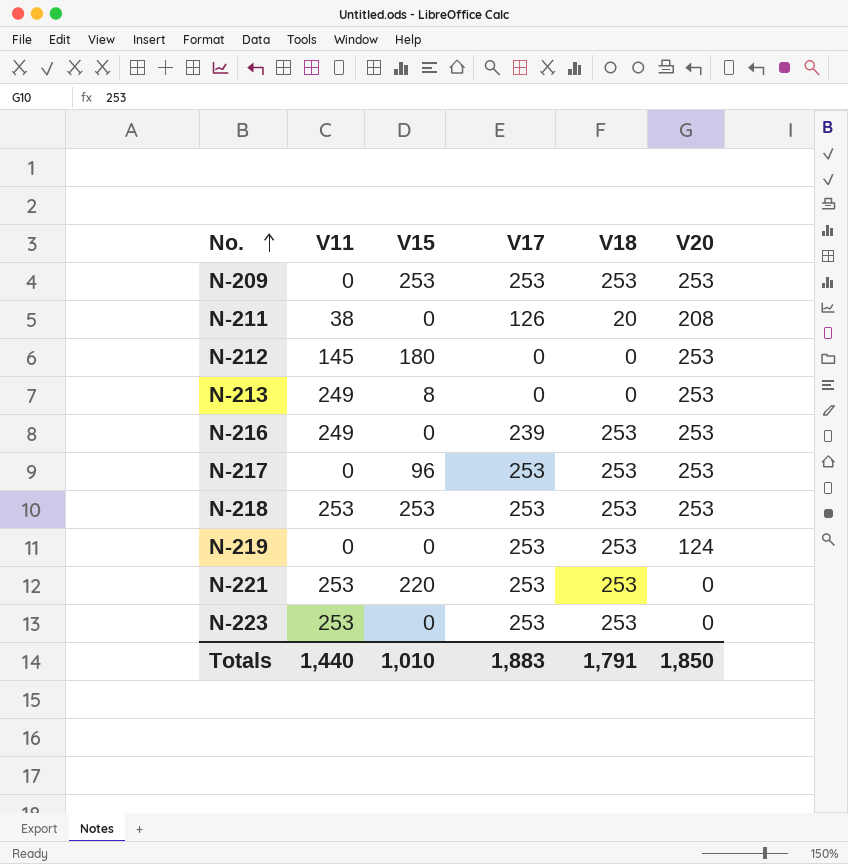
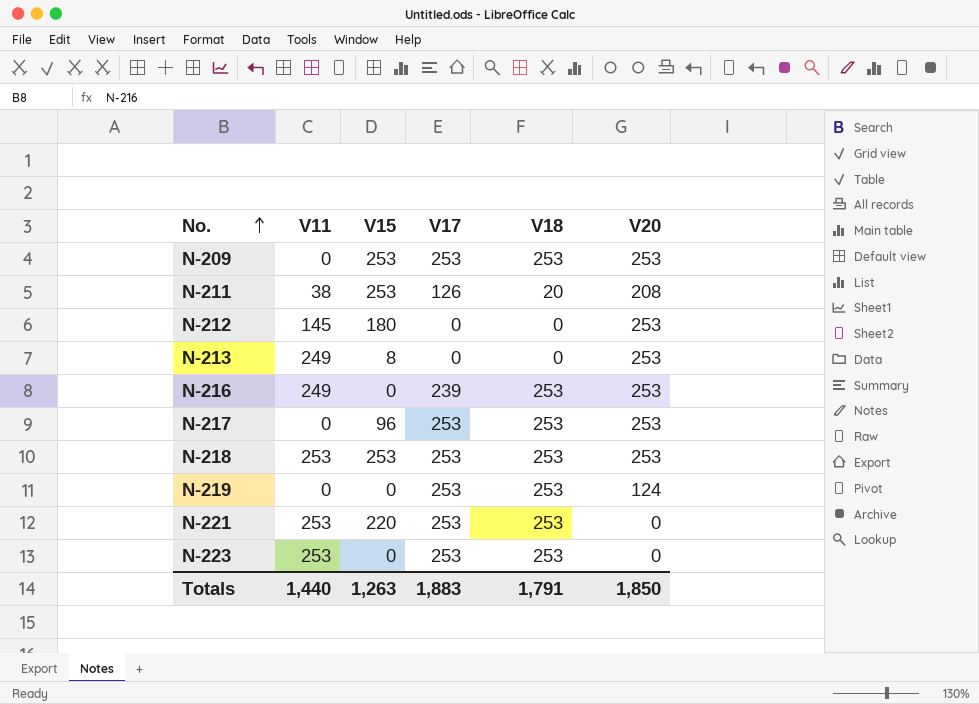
N-211 | V15: 0 -> 253
Totals | V15: 1,010 -> 1,263

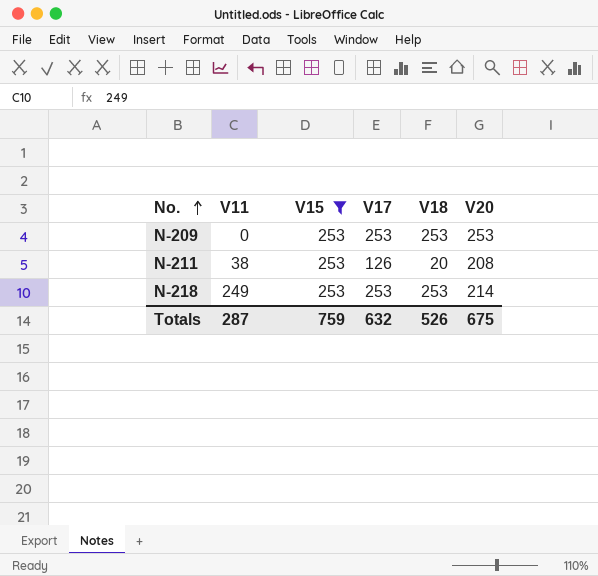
filter: none -> V15 = 253
N-218 | V11: 253 -> 249
N-218 | V20: 253 -> 214
Totals | V11: 1,440 -> 287
Totals | V15: 1,263 -> 759
Totals | V17: 1,883 -> 632
Totals | V18: 1,791 -> 526
Totals | V20: 1,850 -> 675

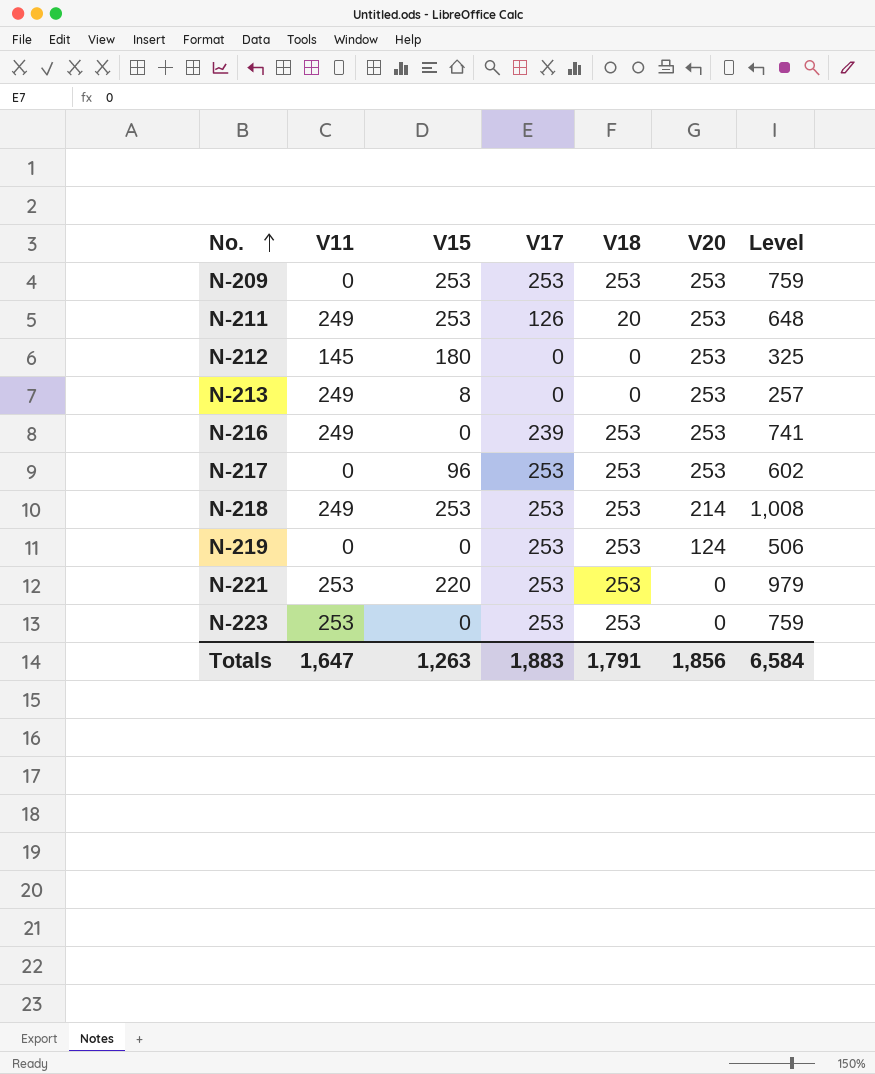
filter: V15 = 253 -> none
column Level | formula: none -> [V11] + [V15] + [V17] + [V18]
N-211 | V11: 38 -> 249
N-211 | V20: 208 -> 253
Totals | V11: 287 -> 1,647
Totals | V15: 759 -> 1,263
Totals | V17: 632 -> 1,883
Totals | V18: 526 -> 1,791
Totals | V20: 675 -> 1,856

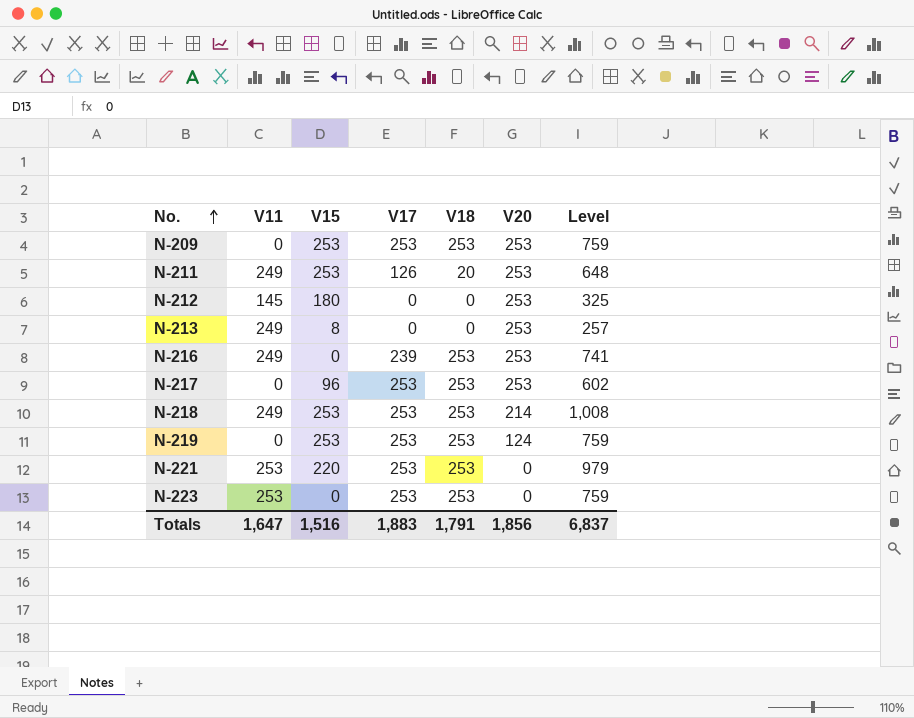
N-219 | V15: 0 -> 253
N-219 | Level: 506 -> 759
Totals | V15: 1,263 -> 1,516
Totals | Level: 6,584 -> 6,837

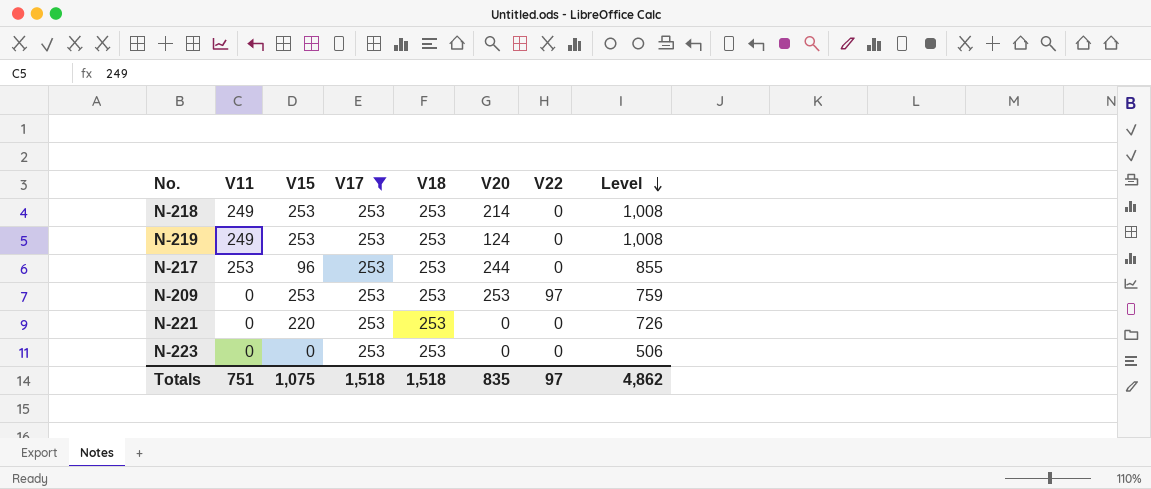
filter: none -> V17 = 253
row order: No. ascending -> Level descending
column V22 | position: none -> 7
N-219 | V11: 0 -> 249
N-219 | Level: 759 -> 1,008
N-217 | V11: 0 -> 253
N-217 | V20: 253 -> 244
N-217 | Level: 602 -> 855
N-221 | V11: 253 -> 0
N-221 | Level: 979 -> 726
N-223 | V11: 253 -> 0
N-223 | Level: 759 -> 506
Totals | V11: 1,647 -> 751
Totals | V15: 1,516 -> 1,075
Totals | V17: 1,883 -> 1,518
Totals | V18: 1,791 -> 1,518
Totals | V20: 1,856 -> 835
Totals | Level: 6,837 -> 4,862

